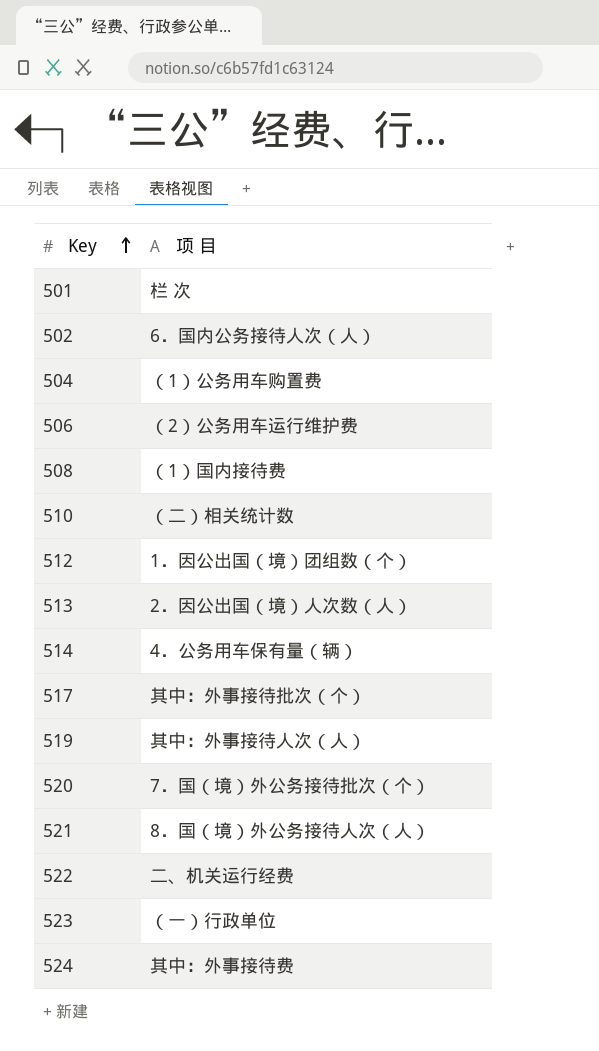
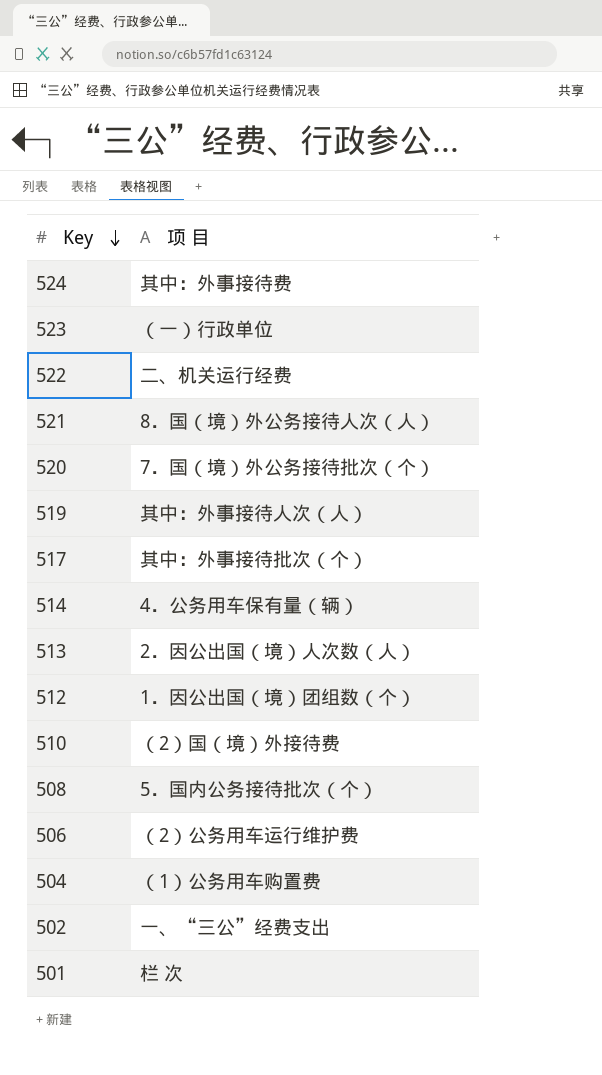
row order: Key ascending -> Key descending
510 | 项 目: （二）相关统计数 -> （2）国（境）外接待费
508 | 项 目: （1）国内接待费 -> 5．国内公务接待批次（个）
502 | 项 目: 6．国内公务接待人次（人） -> 一、“三公”经费支出

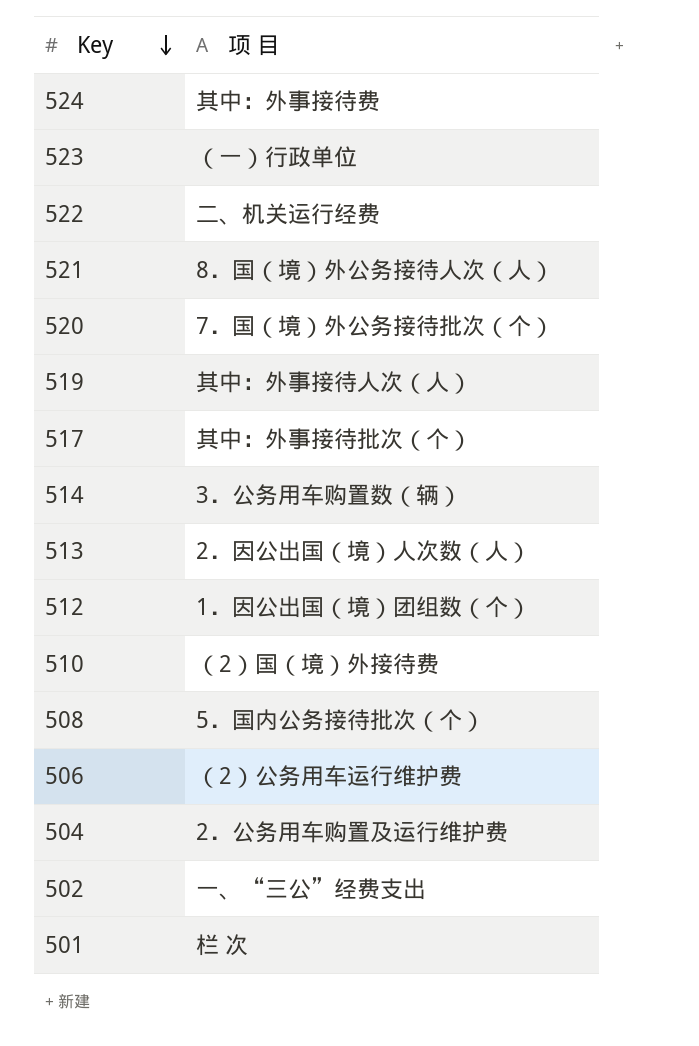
514 | 项 目: 4．公务用车保有量（辆） -> 3．公务用车购置数（辆）
504 | 项 目: （1）公务用车购置费 -> 2．公务用车购置及运行维护费

